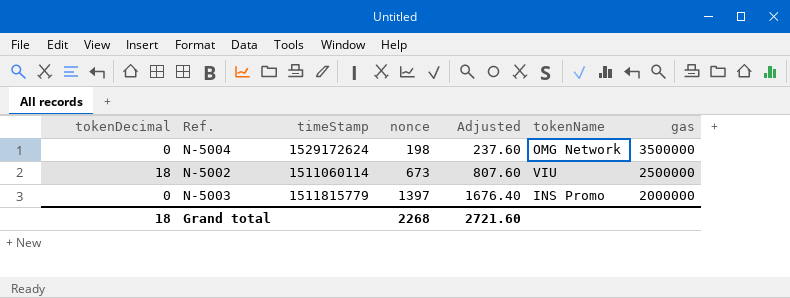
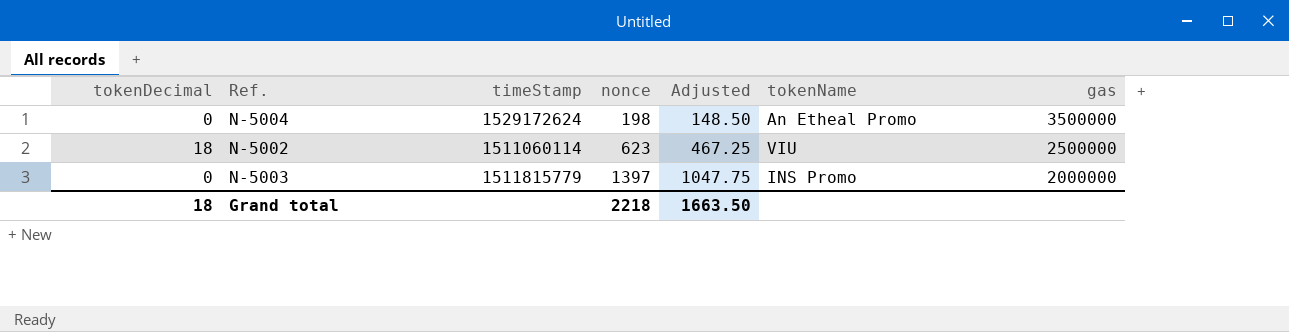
column Adjusted | formula: [nonce] * 1.2 -> [nonce] * 0.75
N-5004 | tokenName: OMG Network -> An Etheal Promo
N-5002 | nonce: 673 -> 623
Grand total | nonce: 2268 -> 2218
Grand total | Adjusted: 2721.60 -> 1663.50

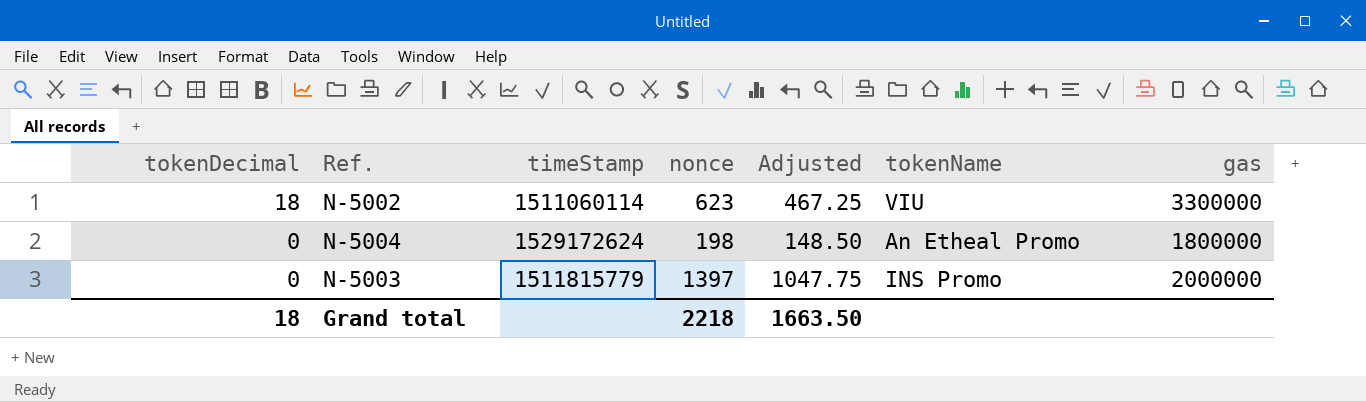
row order: nonce ascending -> tokenDecimal descending
N-5002 | gas: 2500000 -> 3300000
N-5004 | gas: 3500000 -> 1800000

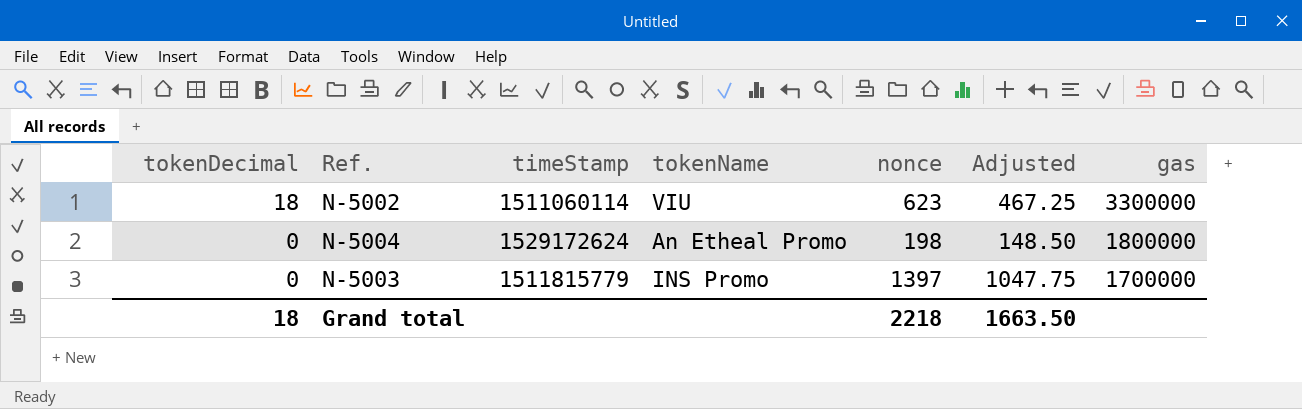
column tokenName | position: 6 -> 4
N-5003 | gas: 2000000 -> 1700000

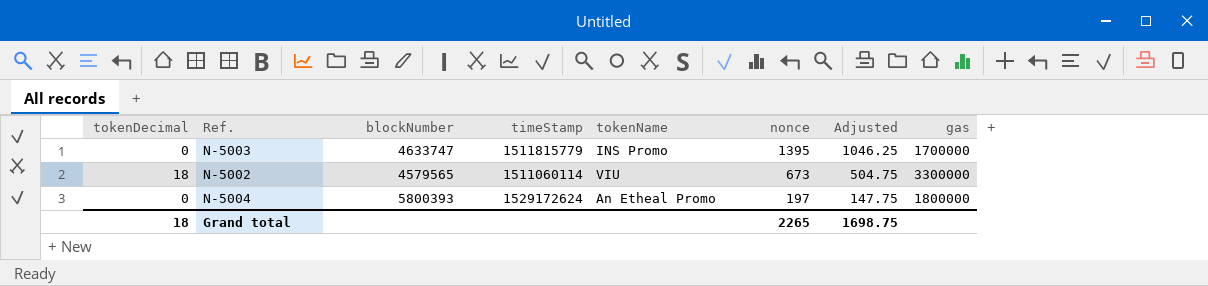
row order: tokenDecimal descending -> nonce descending
column blockNumber | position: none -> 3
N-5003 | nonce: 1397 -> 1395
N-5003 | Adjusted: 1047.75 -> 1046.25
N-5002 | nonce: 623 -> 673
N-5002 | Adjusted: 467.25 -> 504.75
N-5004 | nonce: 198 -> 197
N-5004 | Adjusted: 148.50 -> 147.75
Grand total | nonce: 2218 -> 2265
Grand total | Adjusted: 1663.50 -> 1698.75

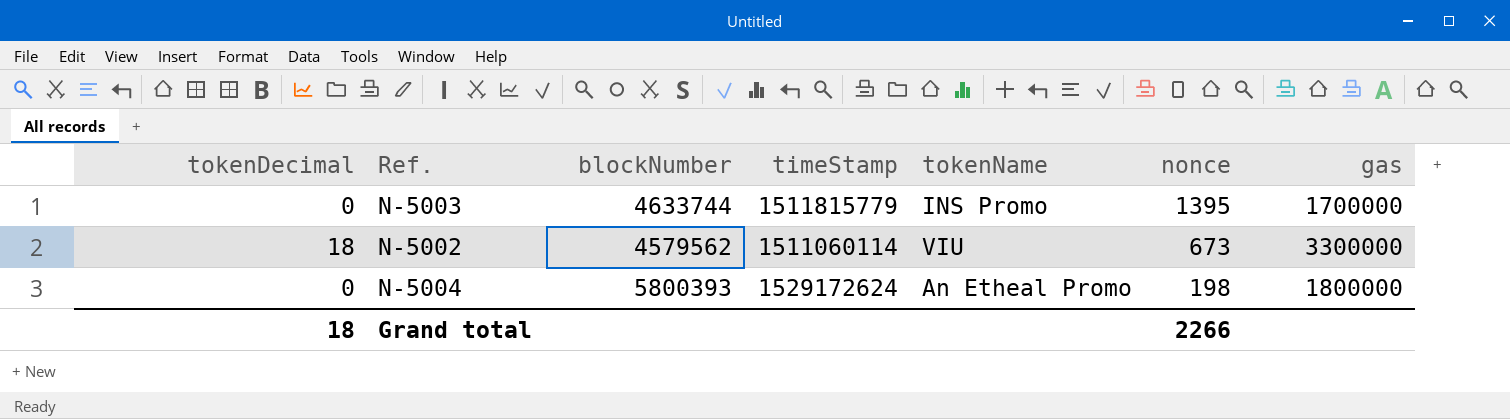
column Adjusted | formula: [nonce] * 0.75 -> none
N-5003 | blockNumber: 4633747 -> 4633744
N-5002 | blockNumber: 4579565 -> 4579562
N-5004 | nonce: 197 -> 198
Grand total | nonce: 2265 -> 2266

